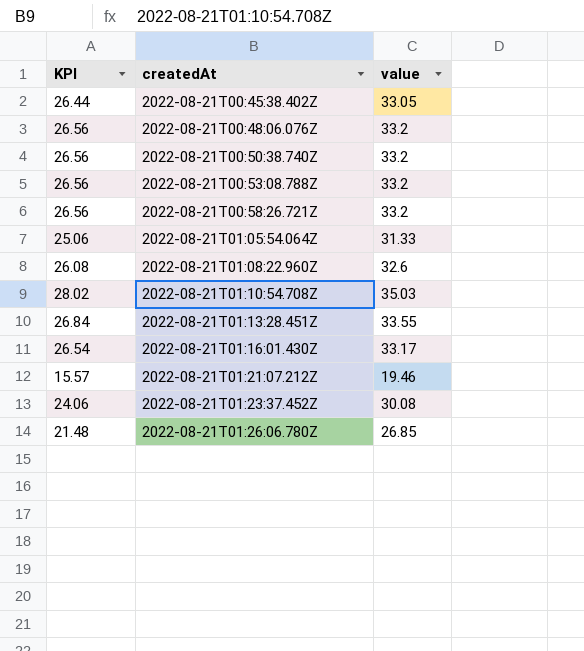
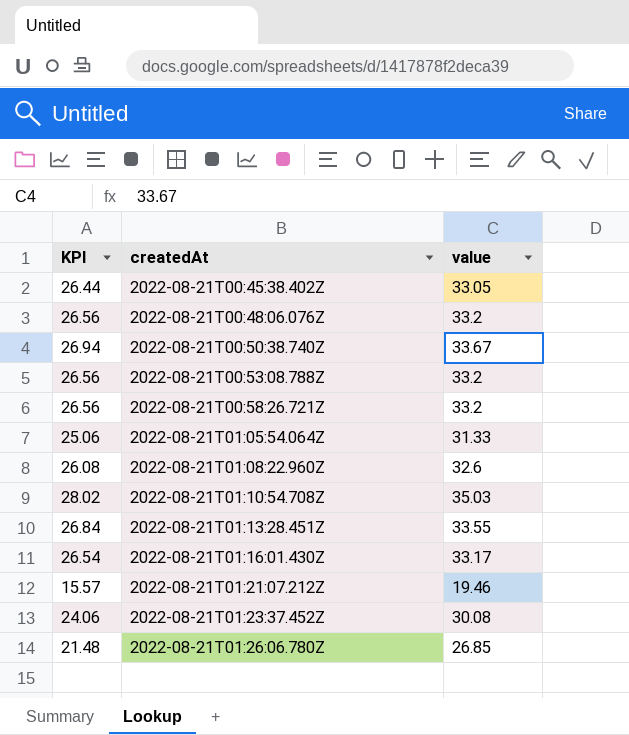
2022-08-21T00:50:38.740Z | KPI: 26.56 -> 26.94
2022-08-21T00:50:38.740Z | value: 33.2 -> 33.67

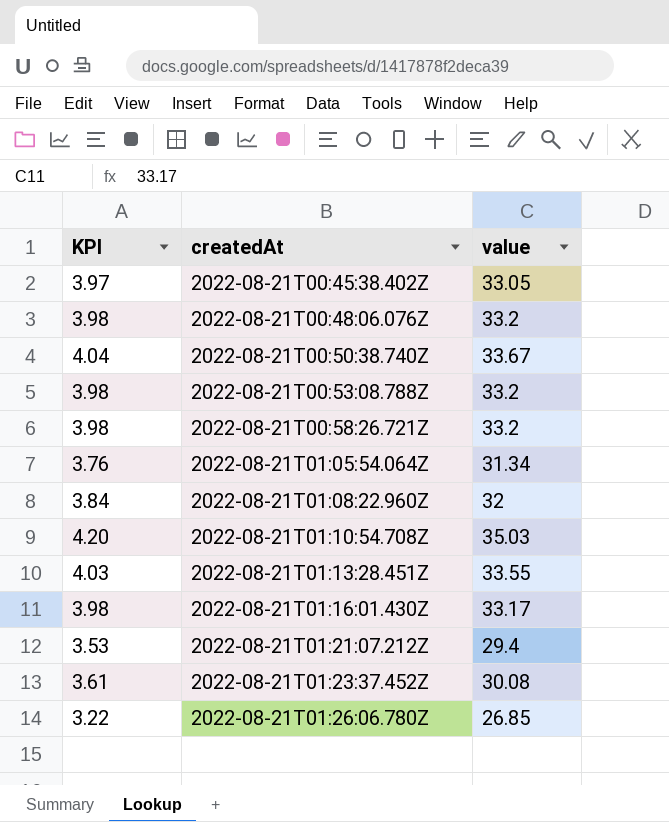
column KPI | formula: [value] * 0.8 -> [value] * 0.12
2022-08-21T01:05:54.064Z | value: 31.33 -> 31.34
2022-08-21T01:08:22.960Z | value: 32.6 -> 32
2022-08-21T01:21:07.212Z | value: 19.46 -> 29.4

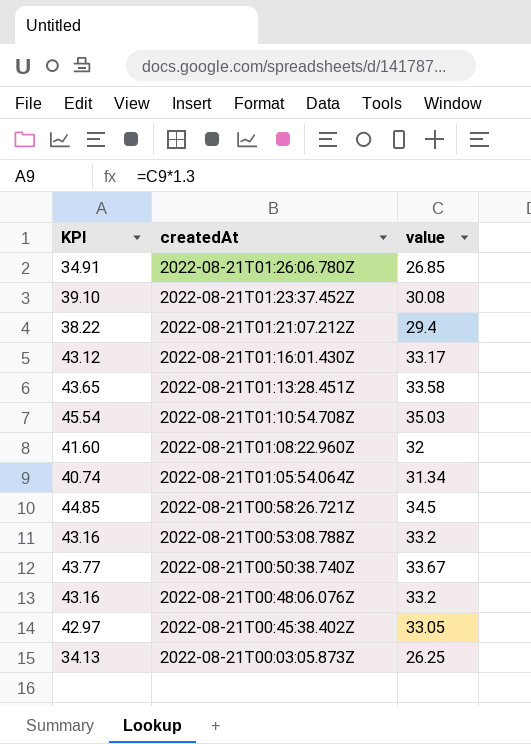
row order: createdAt ascending -> createdAt descending
column KPI | formula: [value] * 0.12 -> [value] * 1.3
2022-08-21T01:13:28.451Z | value: 33.55 -> 33.58
2022-08-21T00:58:26.721Z | value: 33.2 -> 34.5
row 2022-08-21T00:03:05.873Z: none -> 34.13 | 26.25

